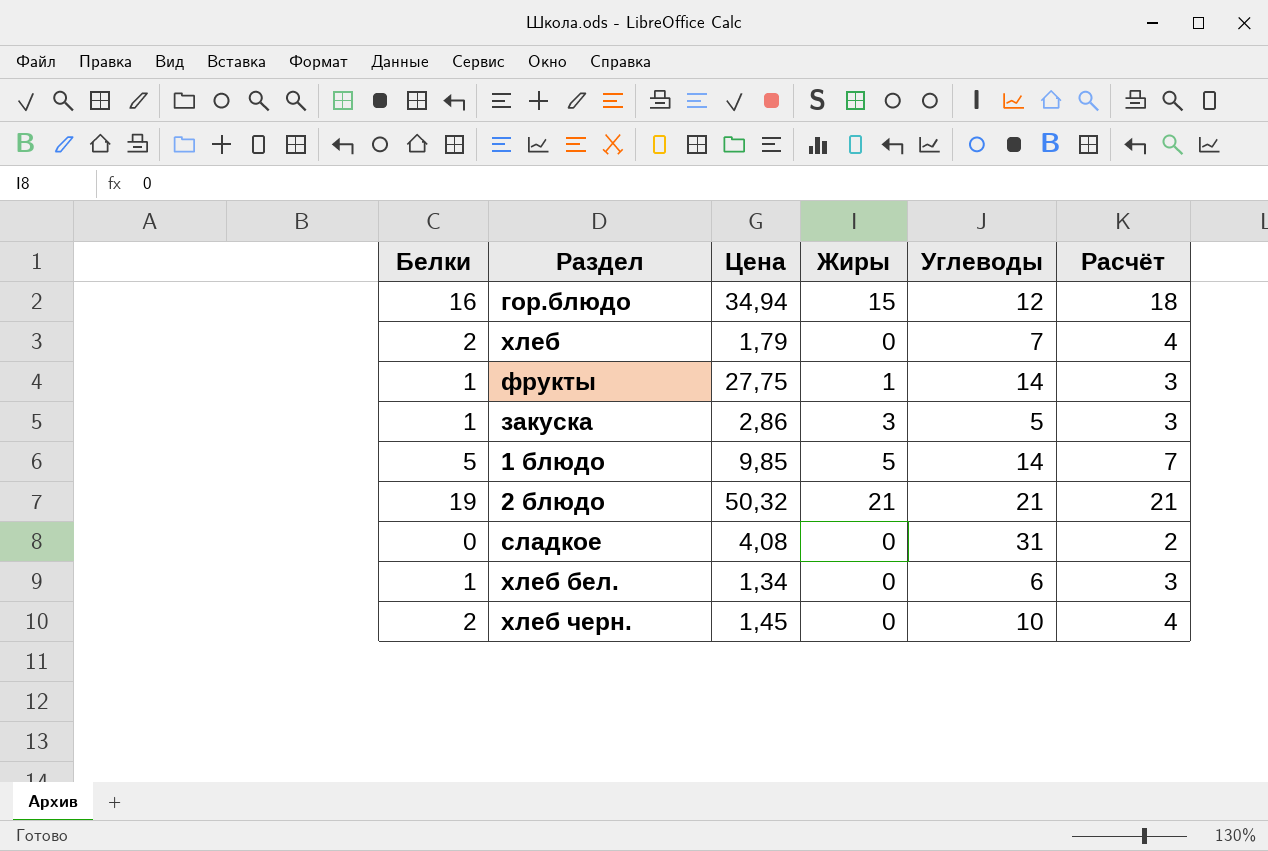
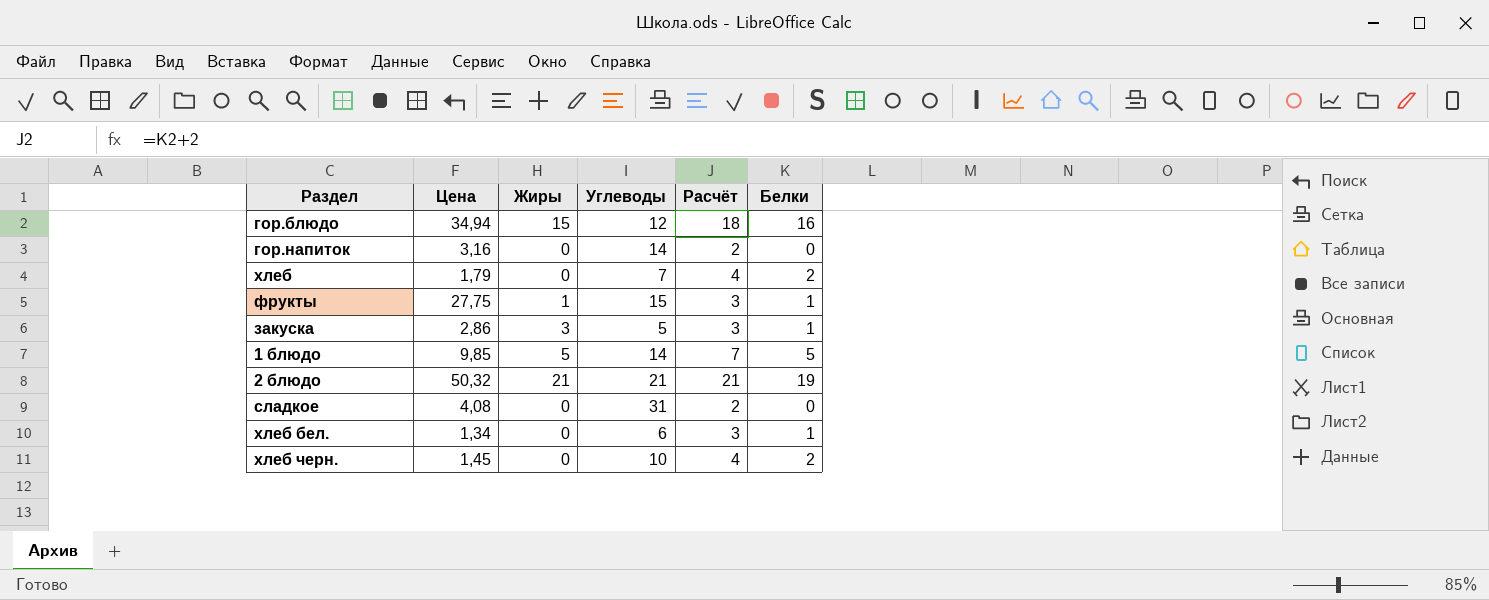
column Белки | position: 1 -> 6
row гор.напиток: none -> 3,16 | 0 | 14 | 2 | 0
фрукты | Углеводы: 14 -> 15

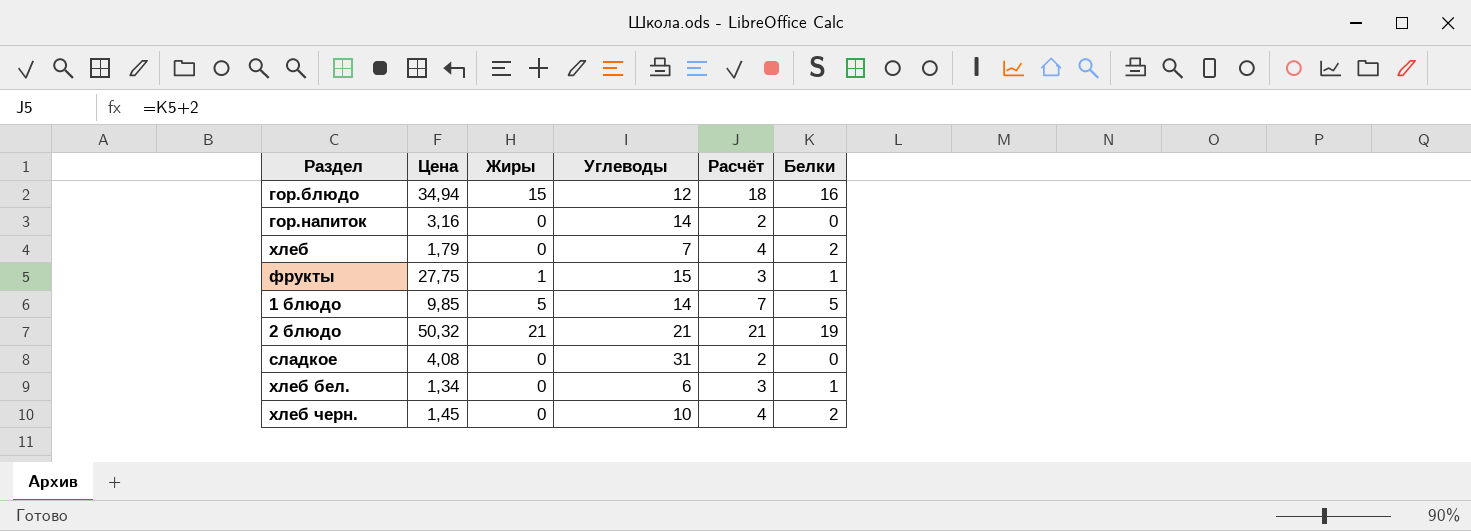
row закуска: 2,86 | 3 | 5 | 3 | 1 -> none

